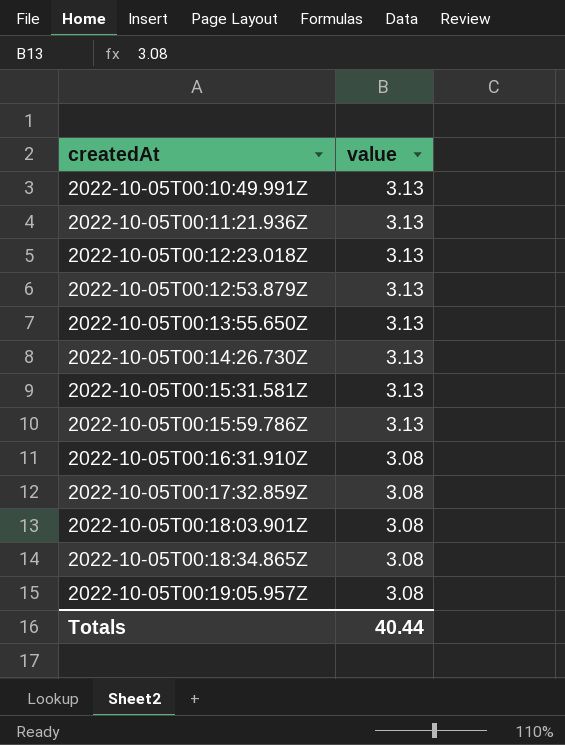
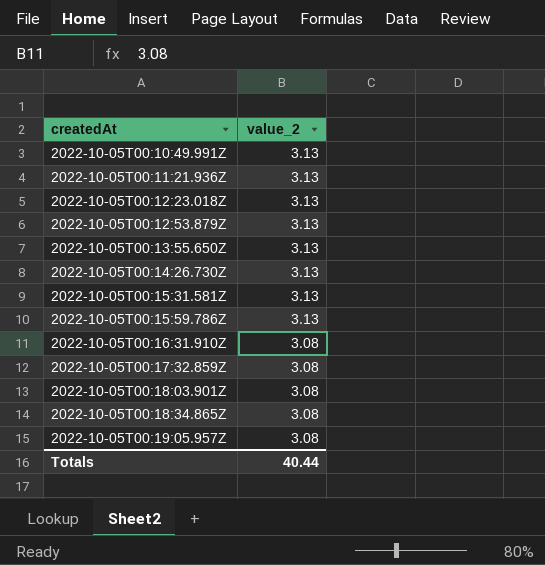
column name: value -> value_2

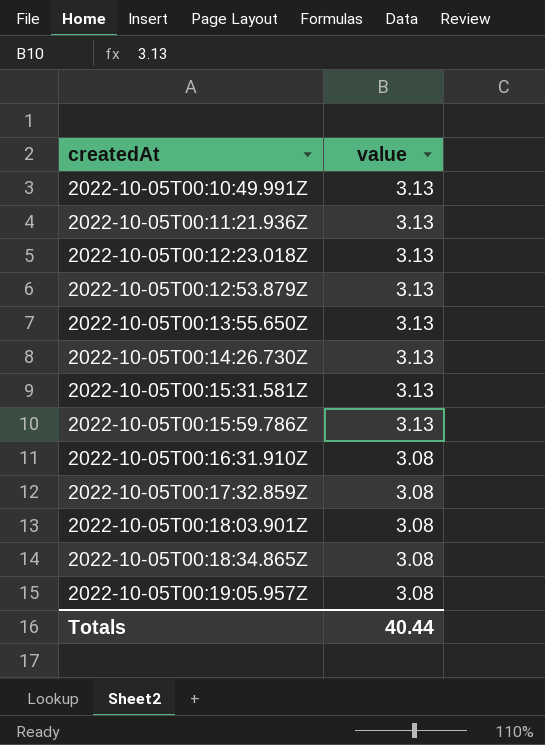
column name: value_2 -> value

